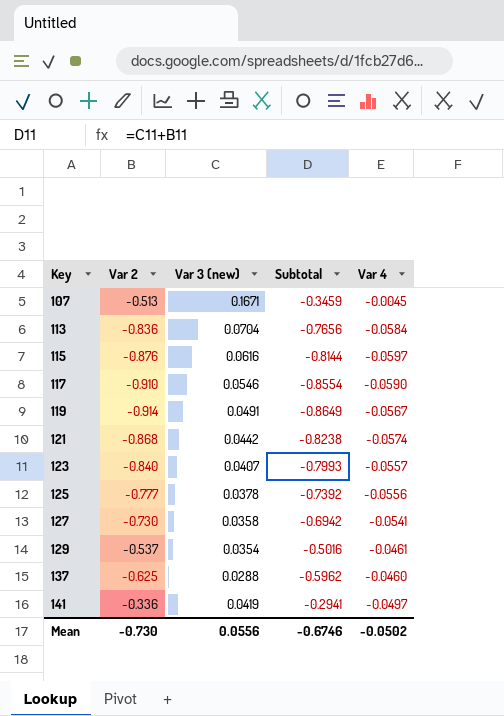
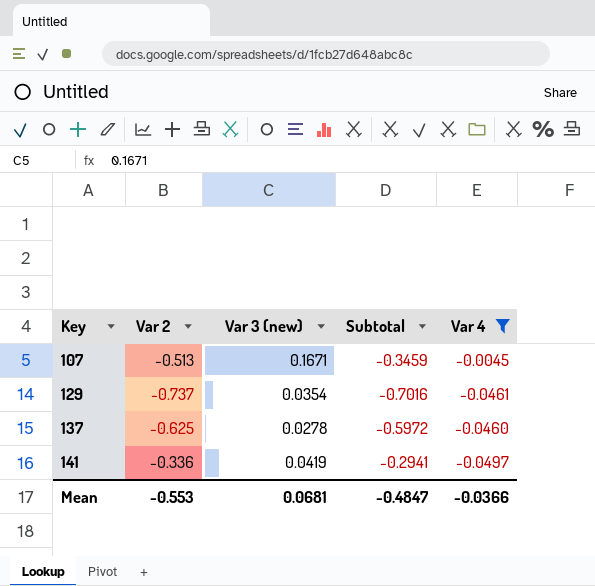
filter: none -> Var 4 >= -0.0497
129 | Var 2: -0.537 -> -0.737
129 | Subtotal: -0.5016 -> -0.7016
137 | Var 3 (new): 0.0288 -> 0.0278
137 | Subtotal: -0.5962 -> -0.5972
Mean | Var 2: -0.730 -> -0.553
Mean | Var 3 (new): 0.0556 -> 0.0681
Mean | Subtotal: -0.6746 -> -0.4847
Mean | Var 4: -0.0502 -> -0.0366

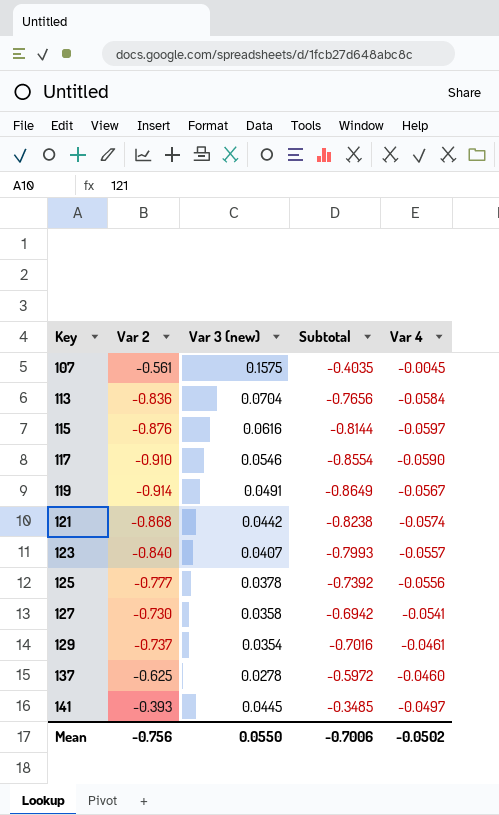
filter: Var 4 >= -0.0497 -> none
107 | Var 2: -0.513 -> -0.561
107 | Var 3 (new): 0.1671 -> 0.1575
107 | Subtotal: -0.3459 -> -0.4035
141 | Var 2: -0.336 -> -0.393
141 | Var 3 (new): 0.0419 -> 0.0445
141 | Subtotal: -0.2941 -> -0.3485
Mean | Var 2: -0.553 -> -0.756
Mean | Var 3 (new): 0.0681 -> 0.0550
Mean | Subtotal: -0.4847 -> -0.7006
Mean | Var 4: -0.0366 -> -0.0502

